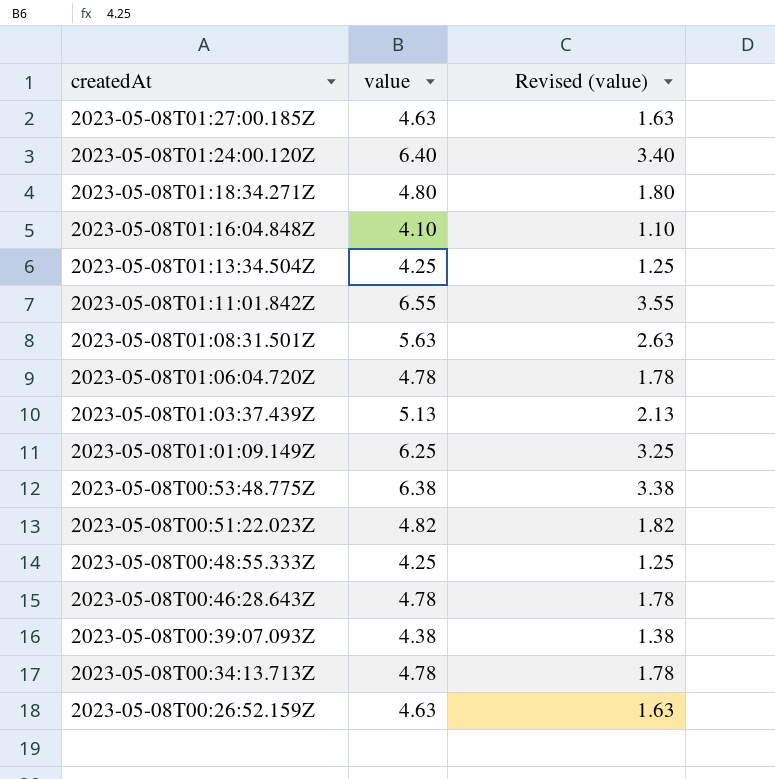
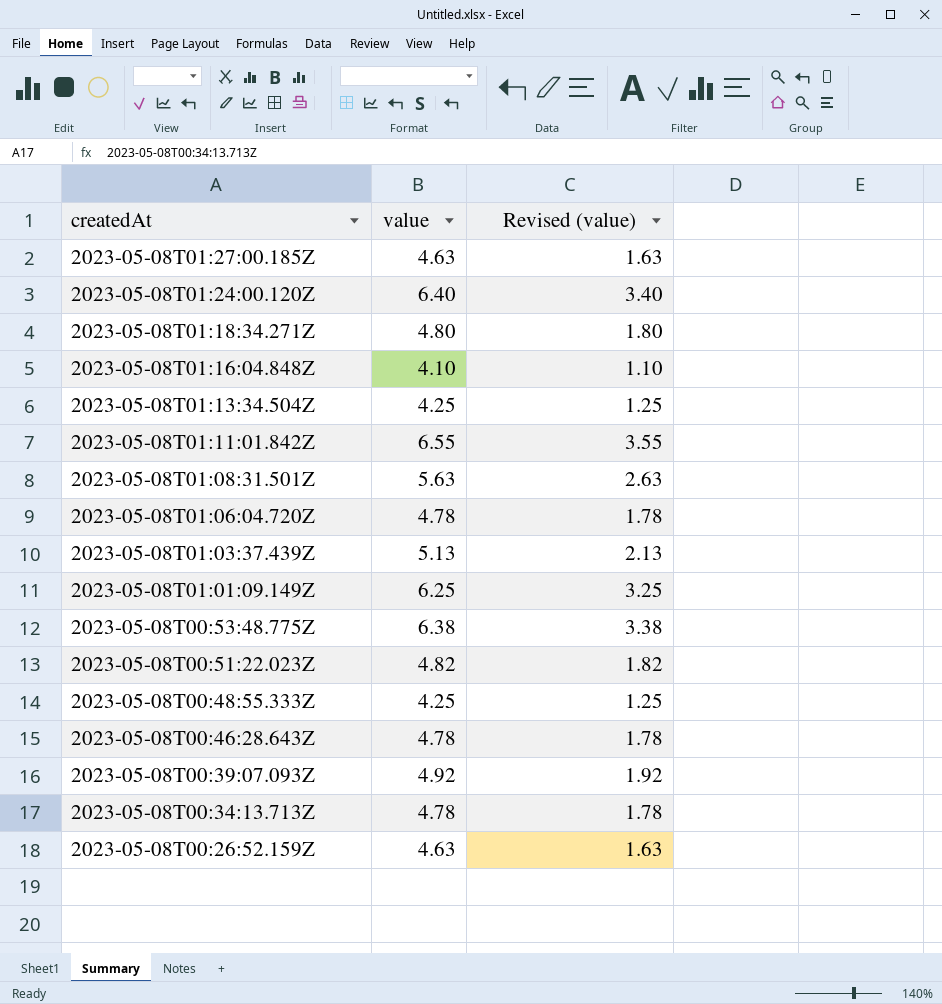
2023-05-08T00:39:07.093Z | value: 4.38 -> 4.92
2023-05-08T00:39:07.093Z | Revised (value): 1.38 -> 1.92

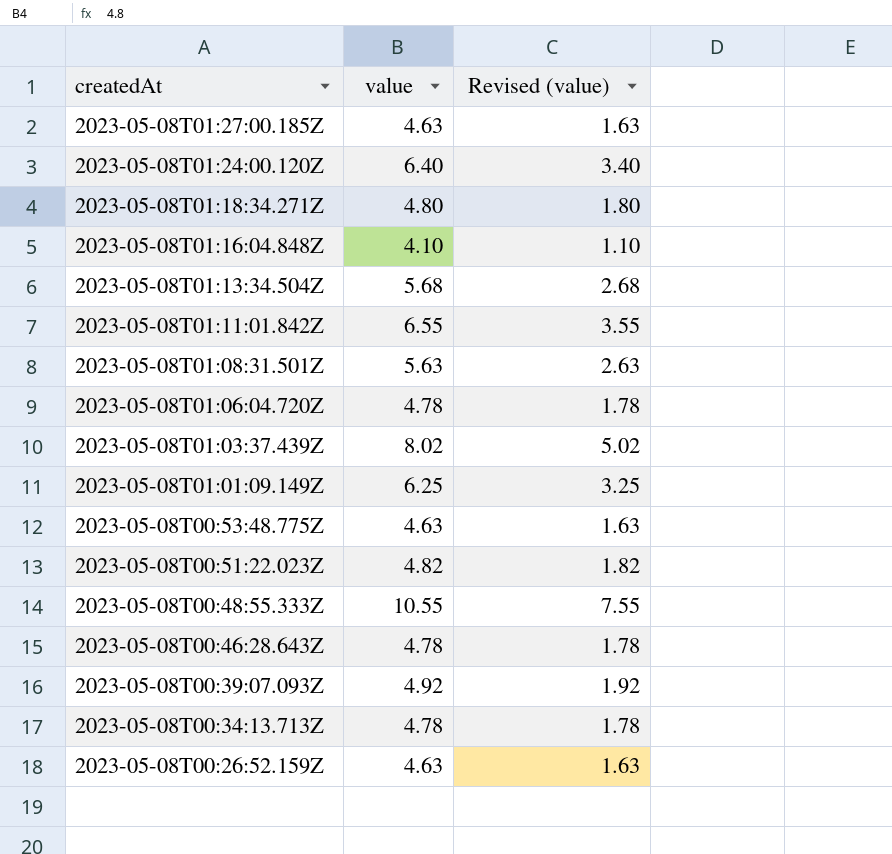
2023-05-08T01:13:34.504Z | value: 4.25 -> 5.68
2023-05-08T01:13:34.504Z | Revised (value): 1.25 -> 2.68
2023-05-08T01:03:37.439Z | value: 5.13 -> 8.02
2023-05-08T01:03:37.439Z | Revised (value): 2.13 -> 5.02
2023-05-08T00:53:48.775Z | value: 6.38 -> 4.63
2023-05-08T00:53:48.775Z | Revised (value): 3.38 -> 1.63
2023-05-08T00:48:55.333Z | value: 4.25 -> 10.55
2023-05-08T00:48:55.333Z | Revised (value): 1.25 -> 7.55

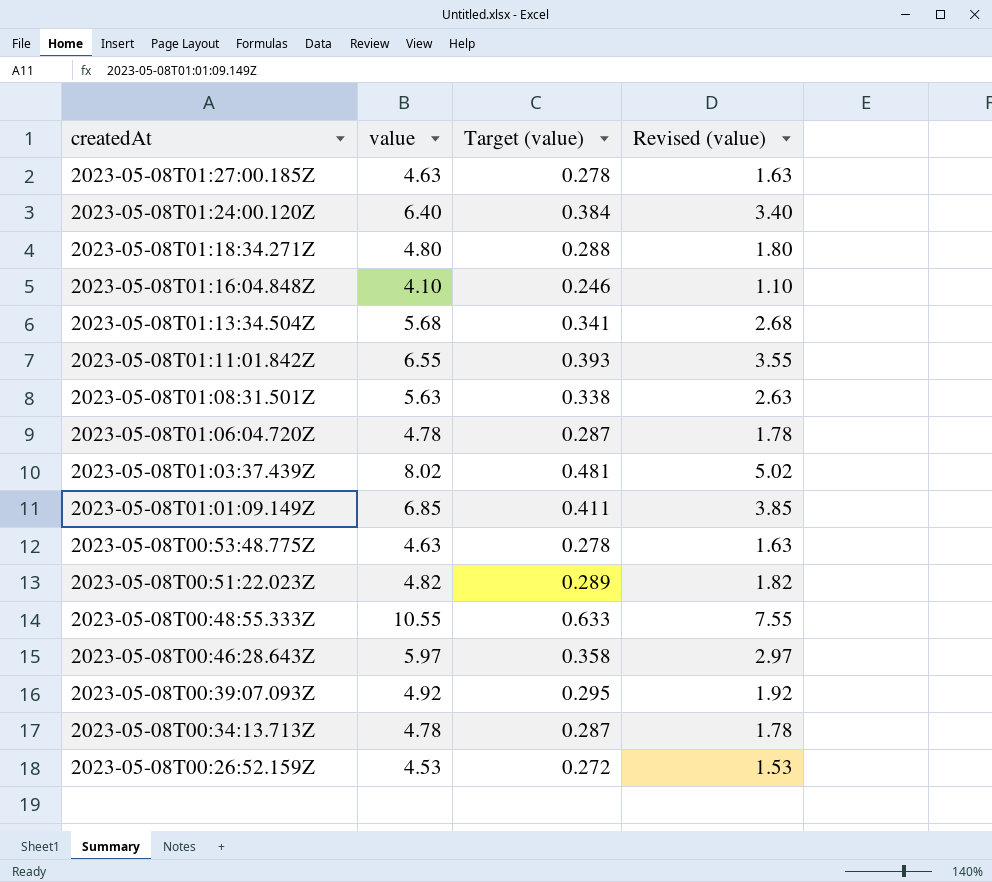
column Target (value) | formula: none -> [value] * 0.06
2023-05-08T01:01:09.149Z | value: 6.25 -> 6.85
2023-05-08T01:01:09.149Z | Revised (value): 3.25 -> 3.85
2023-05-08T00:46:28.643Z | value: 4.78 -> 5.97
2023-05-08T00:46:28.643Z | Revised (value): 1.78 -> 2.97
2023-05-08T00:26:52.159Z | value: 4.63 -> 4.53
2023-05-08T00:26:52.159Z | Revised (value): 1.63 -> 1.53

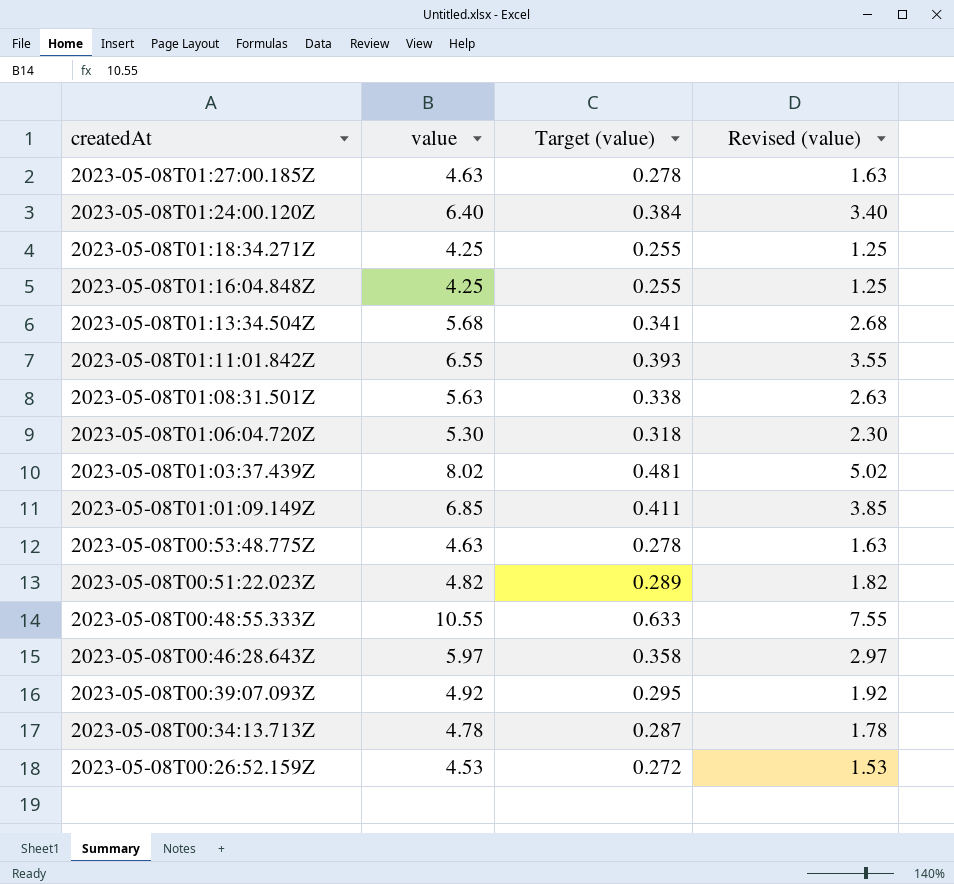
2023-05-08T01:18:34.271Z | value: 4.80 -> 4.25
2023-05-08T01:18:34.271Z | Target (value): 0.288 -> 0.255
2023-05-08T01:18:34.271Z | Revised (value): 1.80 -> 1.25
2023-05-08T01:16:04.848Z | value: 4.10 -> 4.25
2023-05-08T01:16:04.848Z | Target (value): 0.246 -> 0.255
2023-05-08T01:16:04.848Z | Revised (value): 1.10 -> 1.25
2023-05-08T01:06:04.720Z | value: 4.78 -> 5.30
2023-05-08T01:06:04.720Z | Target (value): 0.287 -> 0.318
2023-05-08T01:06:04.720Z | Revised (value): 1.78 -> 2.30

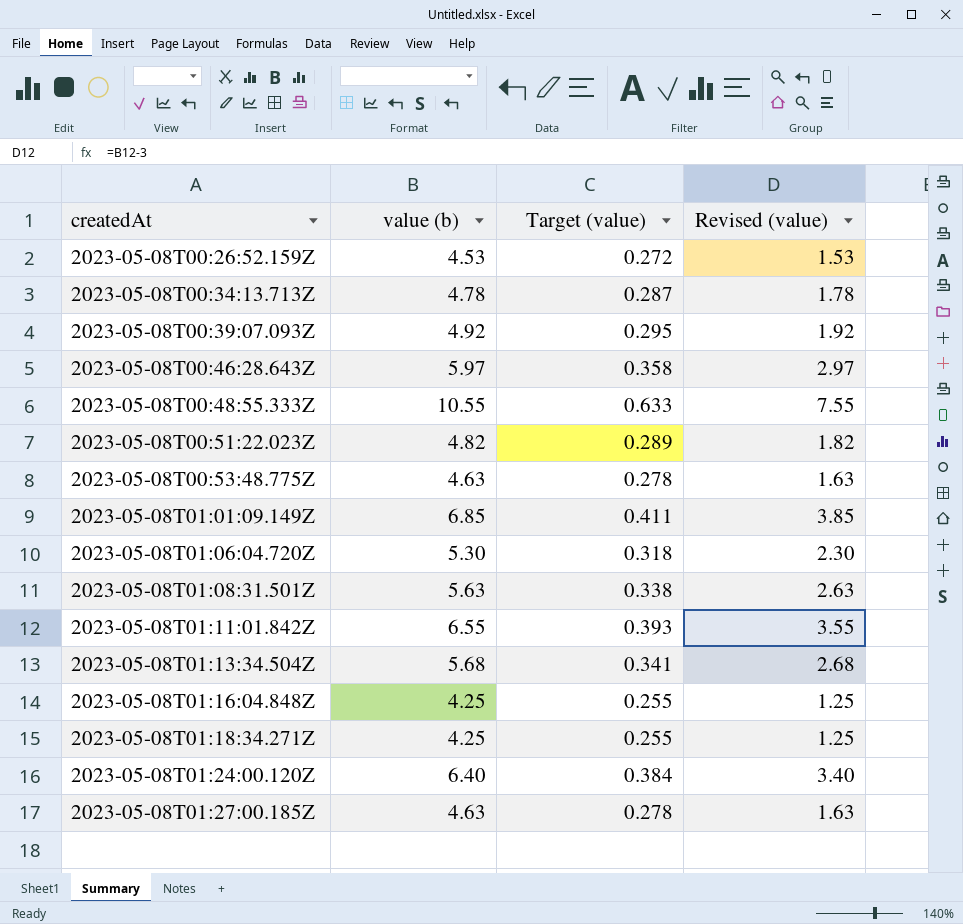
row order: createdAt descending -> createdAt ascending
column name: value -> value (b)
row 2023-05-08T01:03:37.439Z: 8.02 | 0.481 | 5.02 -> none

